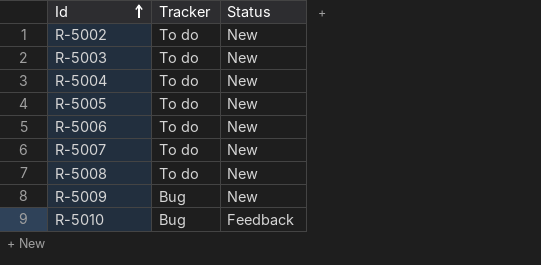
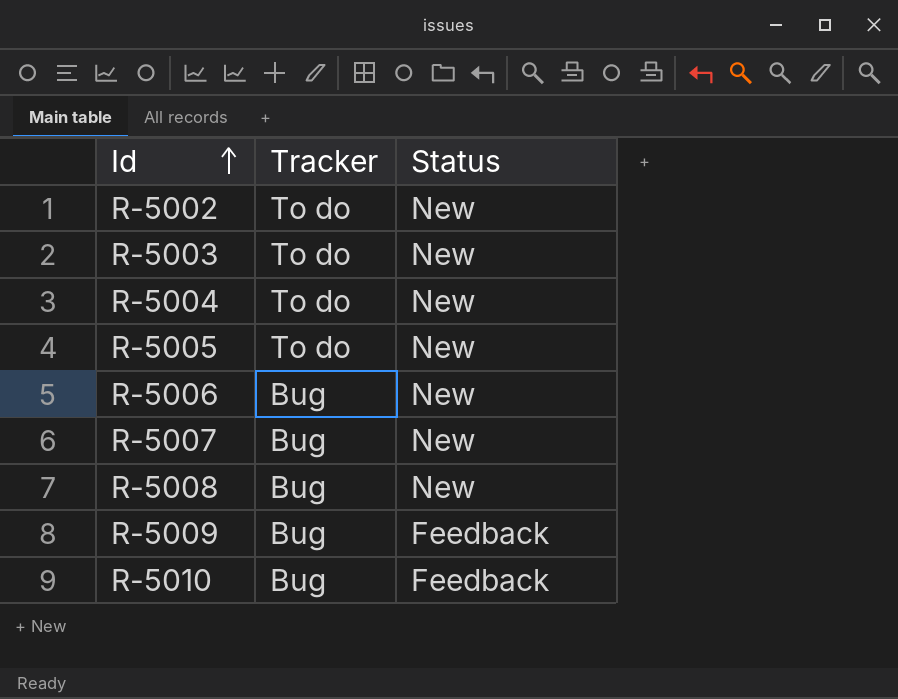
R-5006 | Tracker: To do -> Bug
R-5007 | Tracker: To do -> Bug
R-5008 | Tracker: To do -> Bug
R-5009 | Status: New -> Feedback

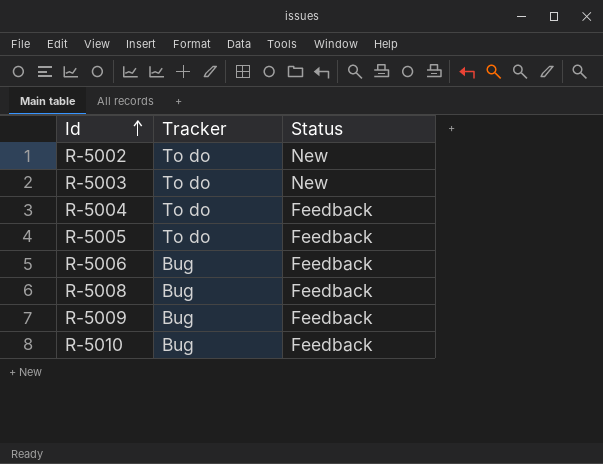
row R-5007: Bug | New -> none
R-5004 | Status: New -> Feedback
R-5005 | Status: New -> Feedback
R-5006 | Status: New -> Feedback
R-5008 | Status: New -> Feedback

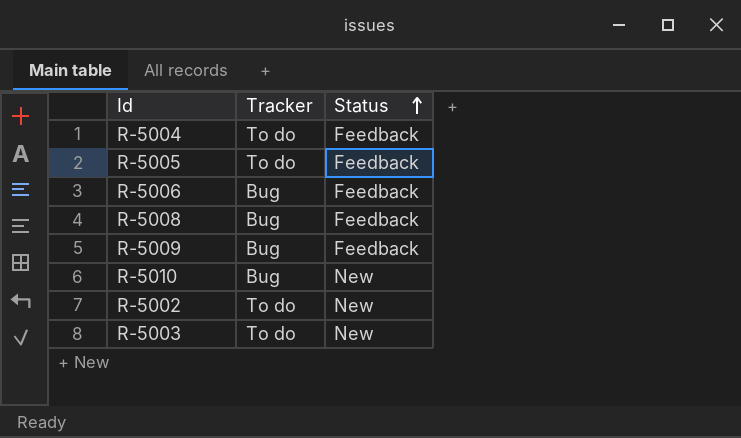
row order: Id ascending -> Status ascending
R-5010 | Status: Feedback -> New

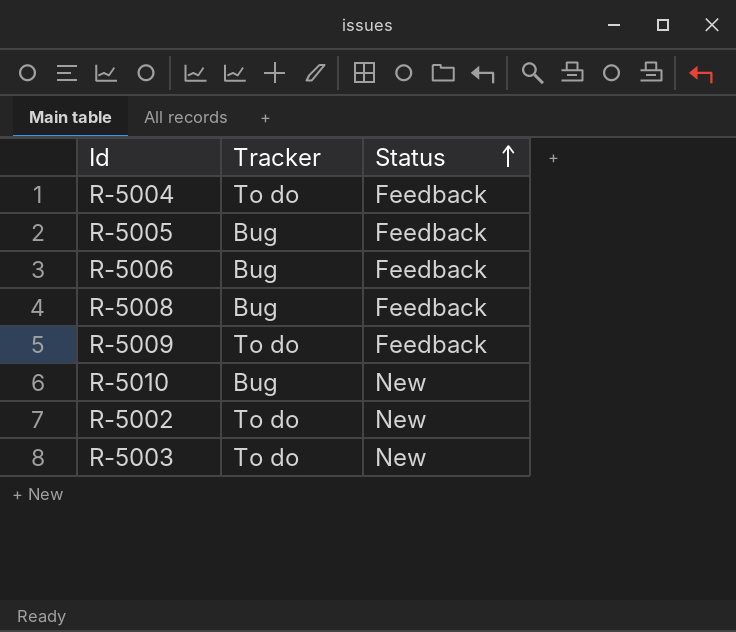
R-5005 | Tracker: To do -> Bug
R-5009 | Tracker: Bug -> To do

